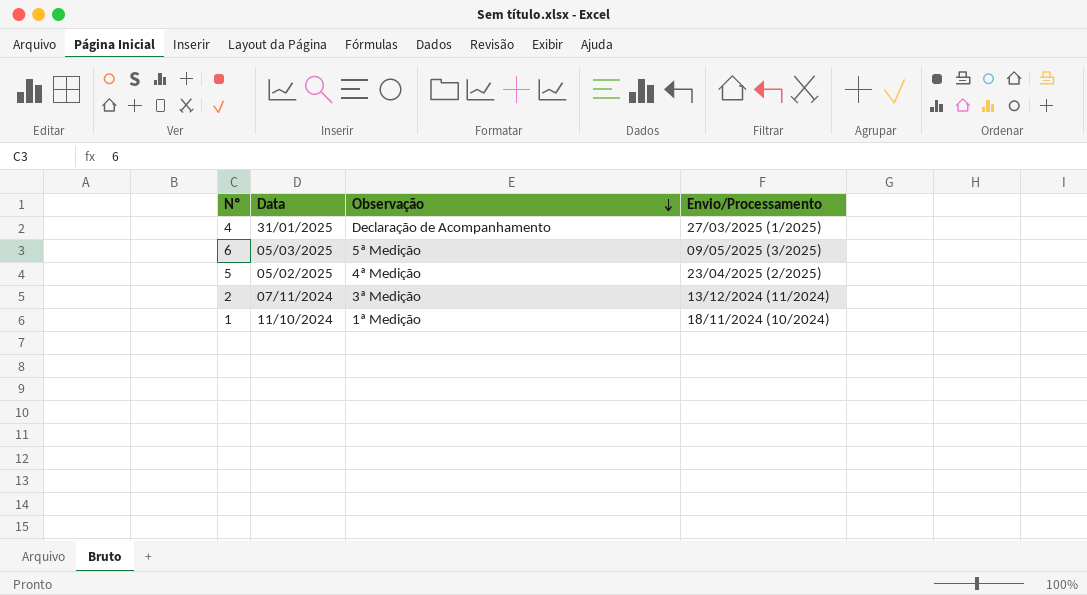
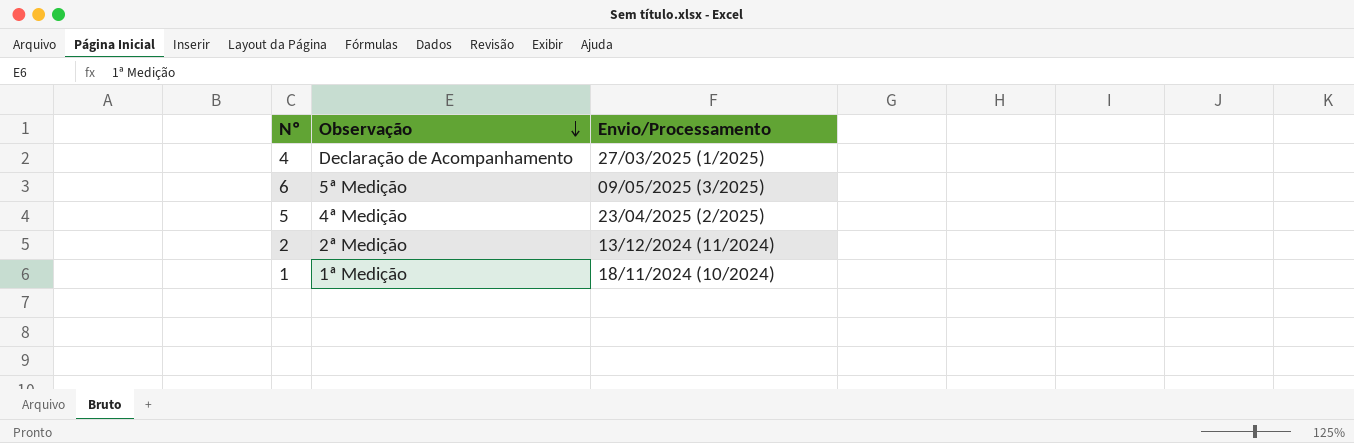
column Data | position: 2 -> none
2 | Observação: 3ª Medição -> 2ª Medição

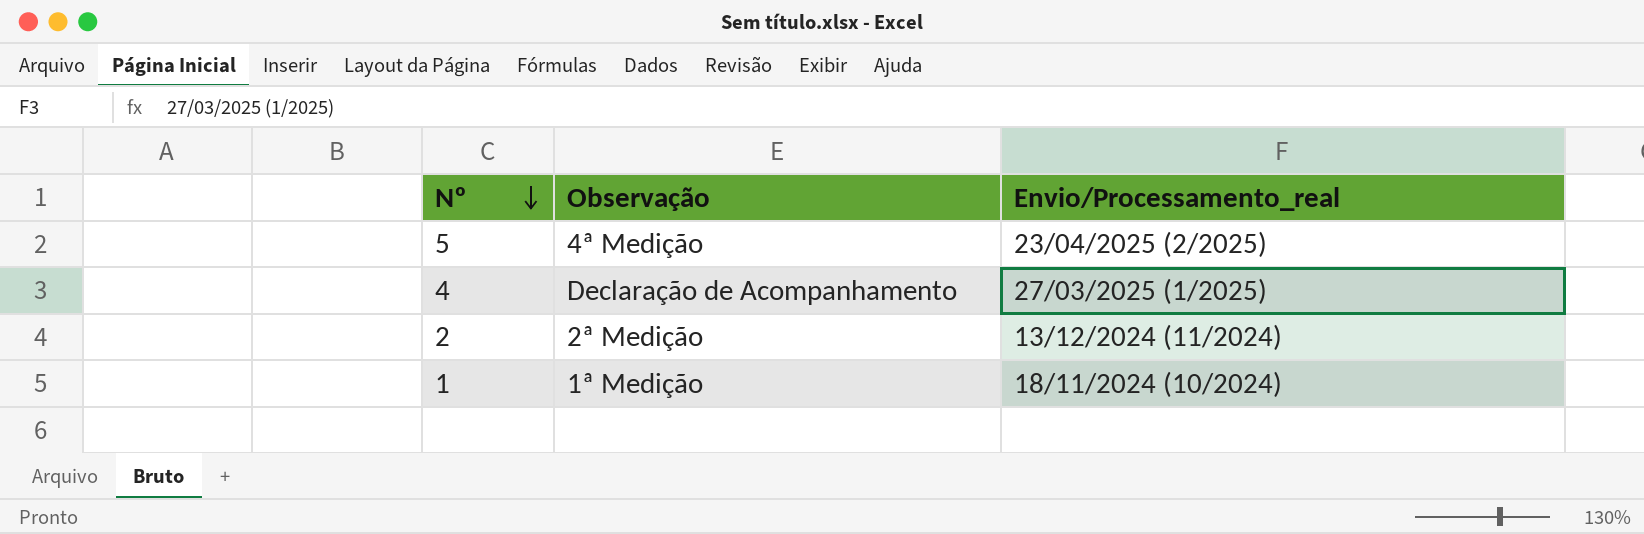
row order: Observação descending -> Nº descending
column name: Envio/Processamento -> Envio/Processamento_real
row 6: 5ª Medição | 09/05/2025 (3/2025) -> none

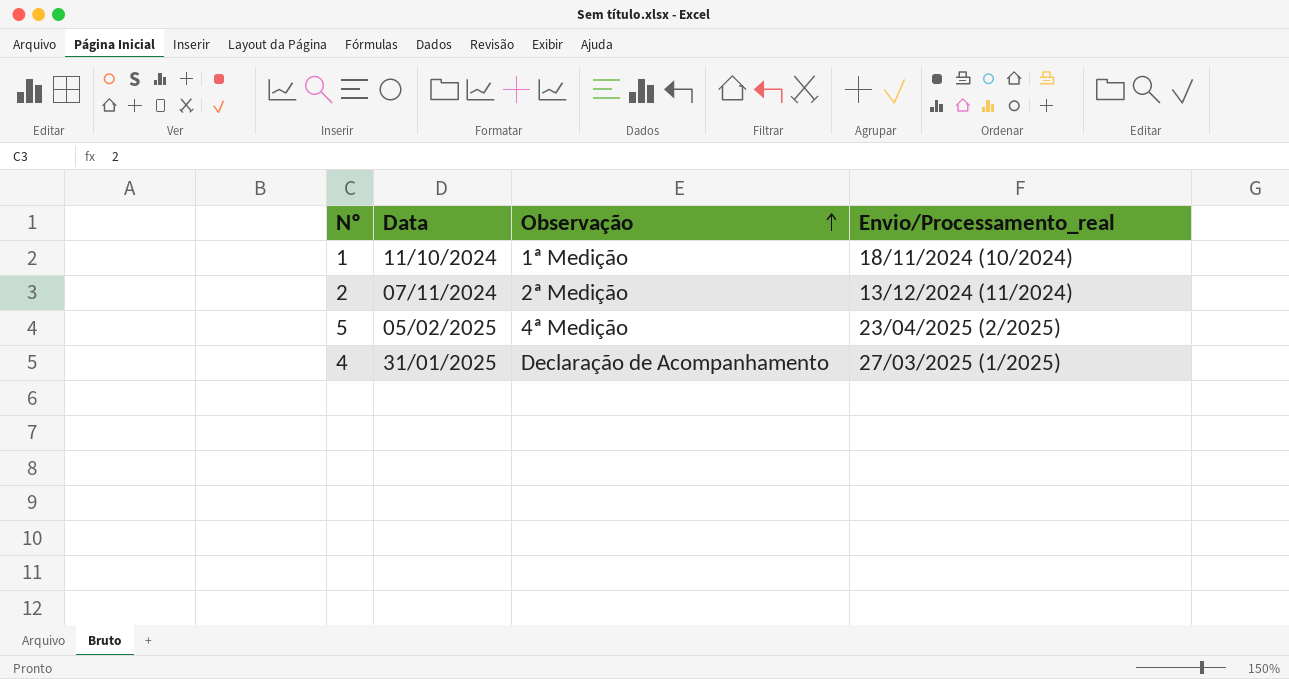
row order: Nº descending -> Observação ascending
column Data | position: none -> 2

